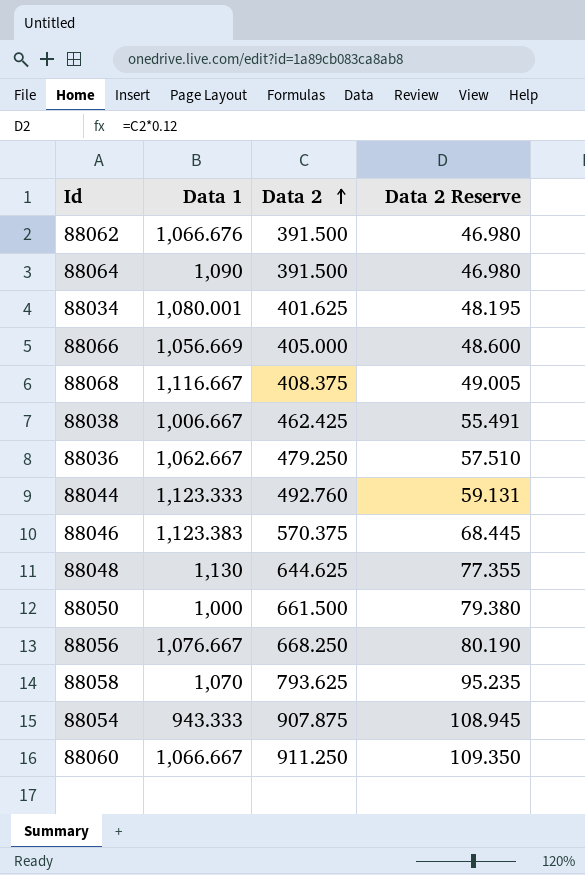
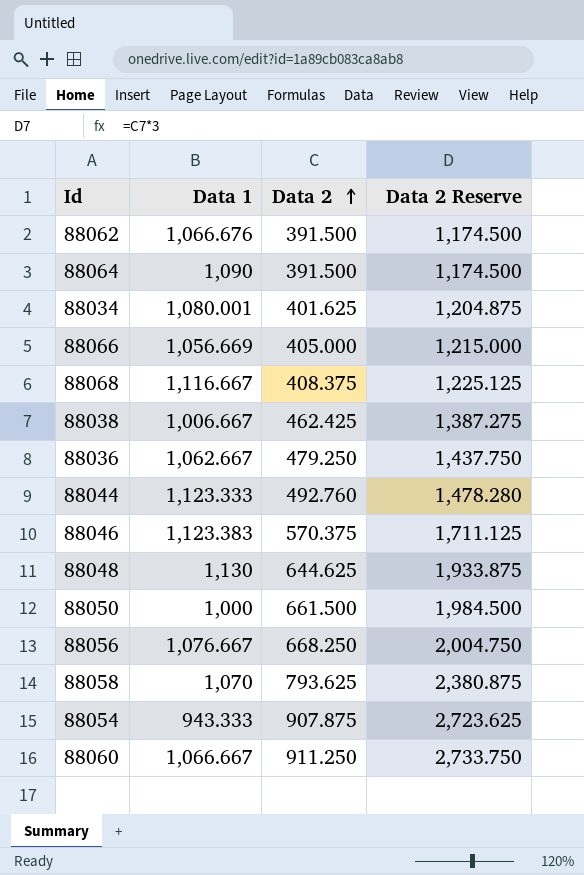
column Data 2 Reserve | formula: [Data 2] * 0.12 -> [Data 2] * 3

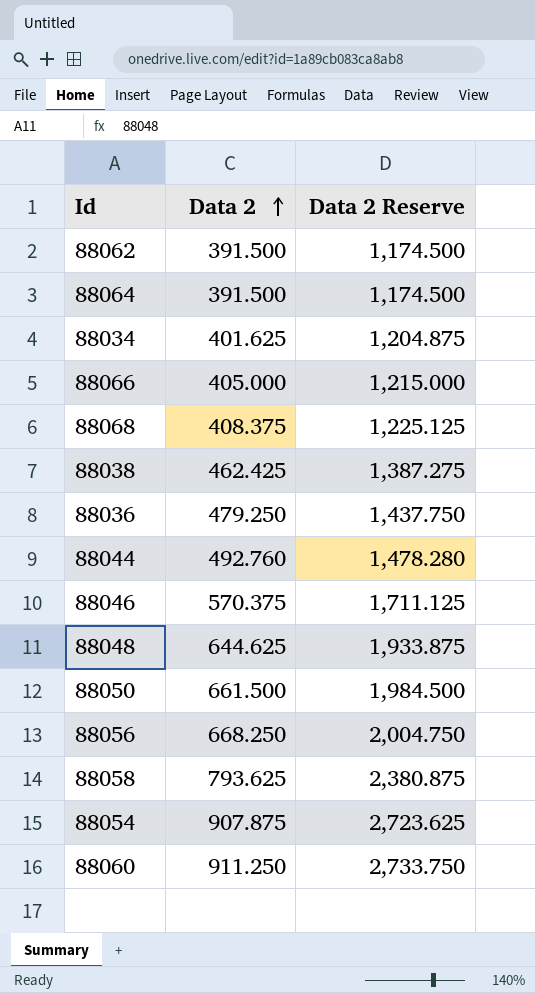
column Data 1 | position: 2 -> none

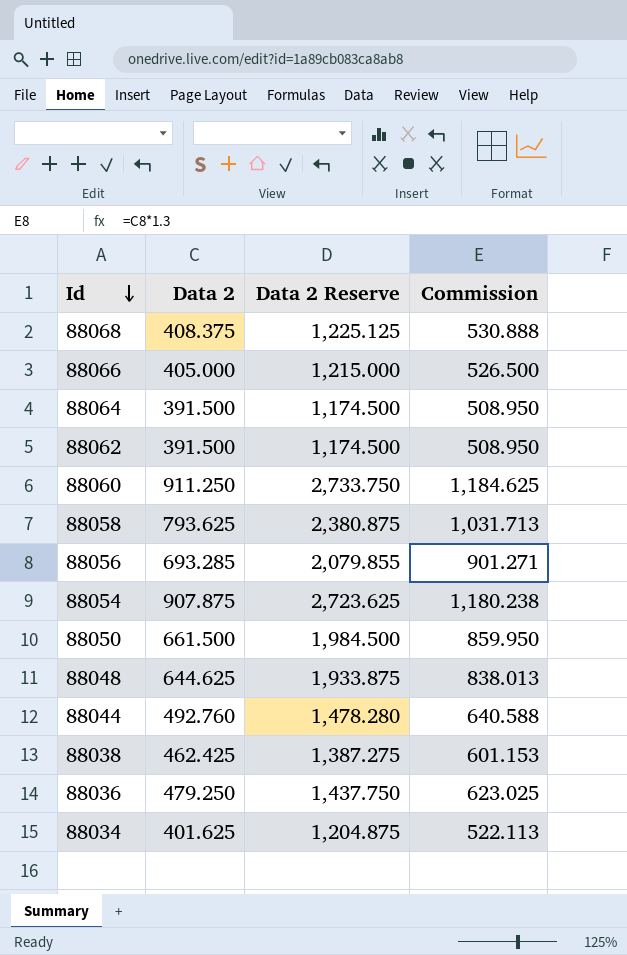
row order: Data 2 ascending -> Id descending
column Commission | formula: none -> [Data 2] * 1.3
row 88046: 570.375 | 1,711.125 -> none
88056 | Data 2: 668.250 -> 693.285
88056 | Data 2 Reserve: 2,004.750 -> 2,079.855

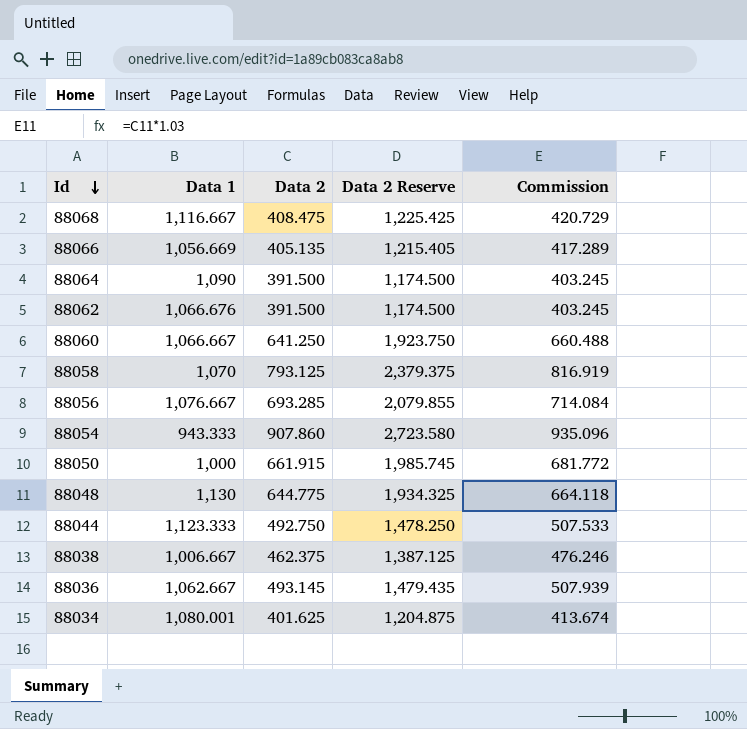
column Data 1 | position: none -> 2
column Commission | formula: [Data 2] * 1.3 -> [Data 2] * 1.03
88068 | Data 2: 408.375 -> 408.475
88068 | Data 2 Reserve: 1,225.125 -> 1,225.425
88066 | Data 2: 405.000 -> 405.135
88066 | Data 2 Reserve: 1,215.000 -> 1,215.405
88060 | Data 2: 911.250 -> 641.250
88060 | Data 2 Reserve: 2,733.750 -> 1,923.750
88058 | Data 2: 793.625 -> 793.125
88058 | Data 2 Reserve: 2,380.875 -> 2,379.375
88054 | Data 2: 907.875 -> 907.860
88054 | Data 2 Reserve: 2,723.625 -> 2,723.580
88050 | Data 2: 661.500 -> 661.915
88050 | Data 2 Reserve: 1,984.500 -> 1,985.745
88048 | Data 2: 644.625 -> 644.775
88048 | Data 2 Reserve: 1,933.875 -> 1,934.325
88044 | Data 2: 492.760 -> 492.750
88044 | Data 2 Reserve: 1,478.280 -> 1,478.250
88038 | Data 2: 462.425 -> 462.375
88038 | Data 2 Reserve: 1,387.275 -> 1,387.125
88036 | Data 2: 479.250 -> 493.145
88036 | Data 2 Reserve: 1,437.750 -> 1,479.435

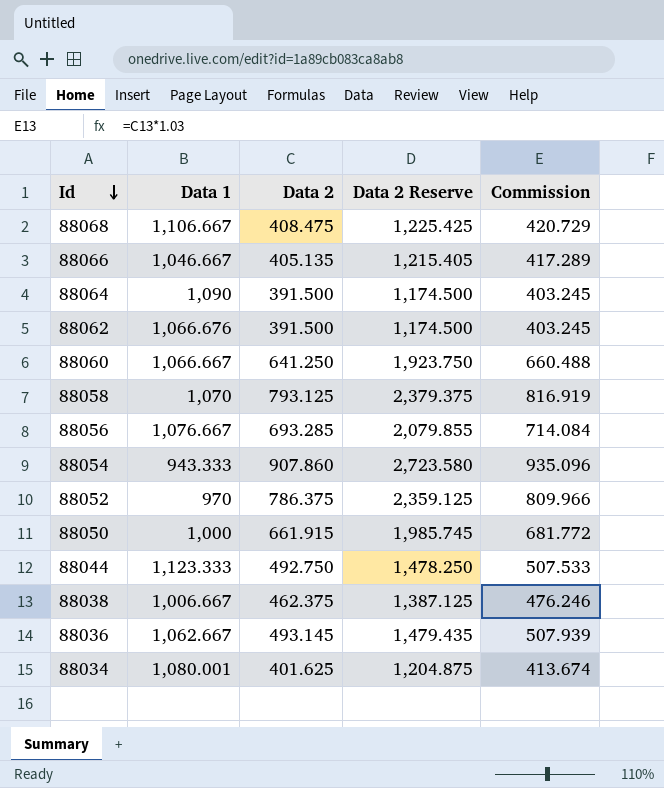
row 88048: 1,130 | 644.775 | 1,934.325 | 664.118 -> none
88068 | Data 1: 1,116.667 -> 1,106.667
88066 | Data 1: 1,056.669 -> 1,046.667
row 88052: none -> 970 | 786.375 | 2,359.125 | 809.966

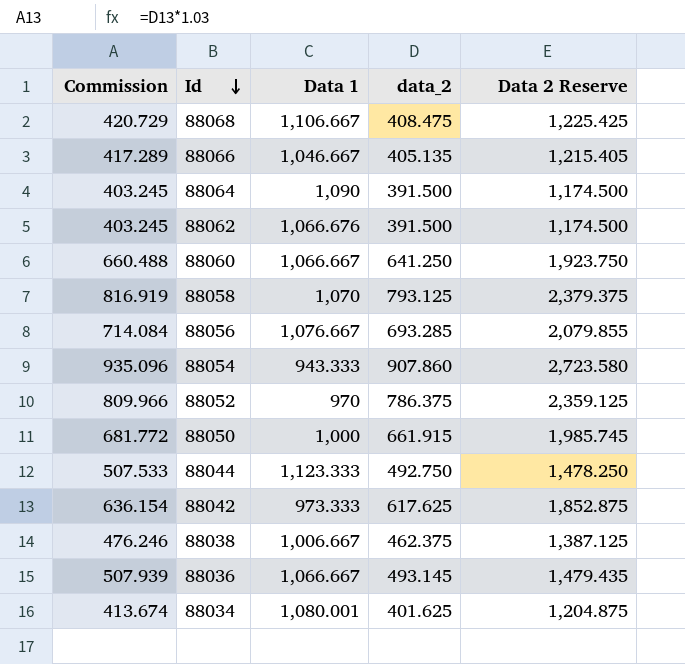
column Commission | position: 5 -> 1
column name: Data 2 -> data_2
row 88042: none -> 636.154 | 973.333 | 617.625 | 1,852.875
88036 | Data 1: 1,062.667 -> 1,066.667

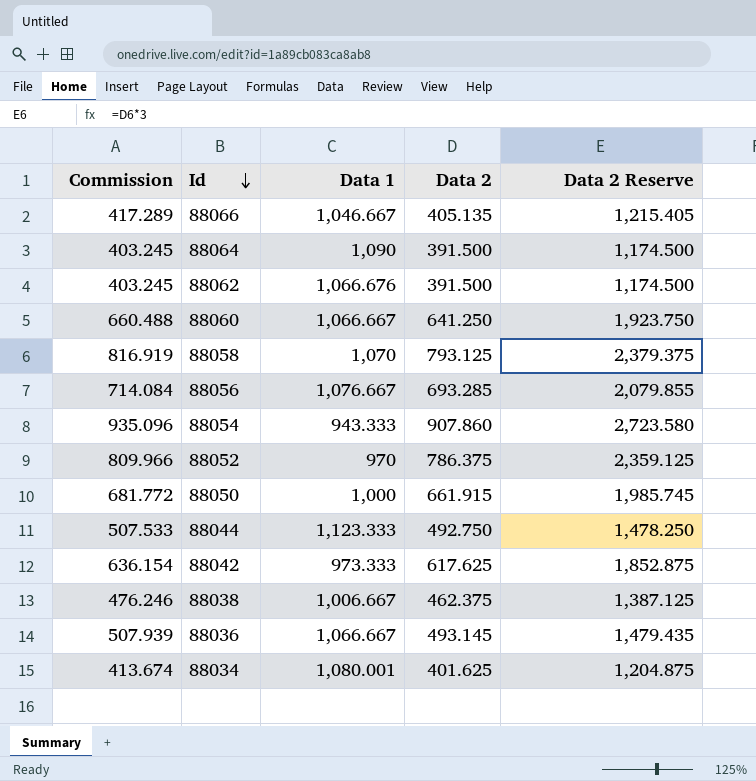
column name: data_2 -> Data 2
row 88068: 420.729 | 1,106.667 | 408.475 | 1,225.425 -> none

